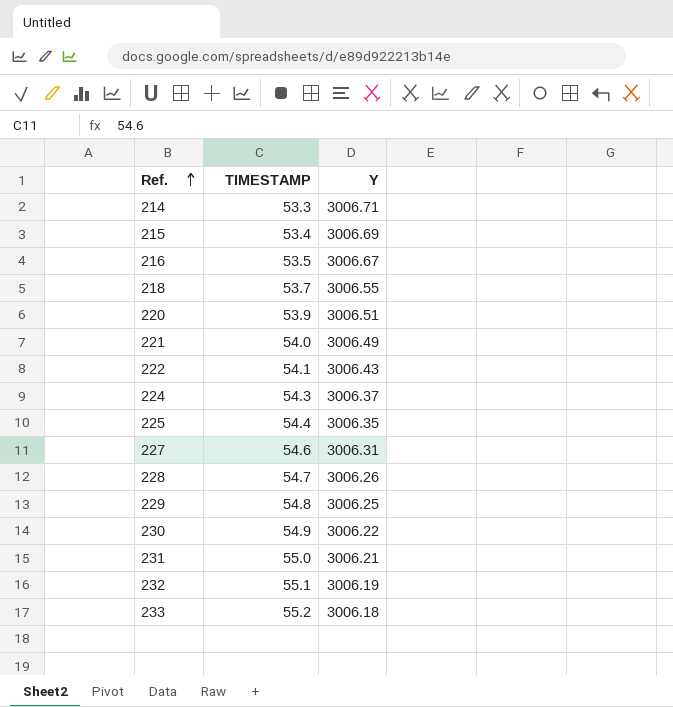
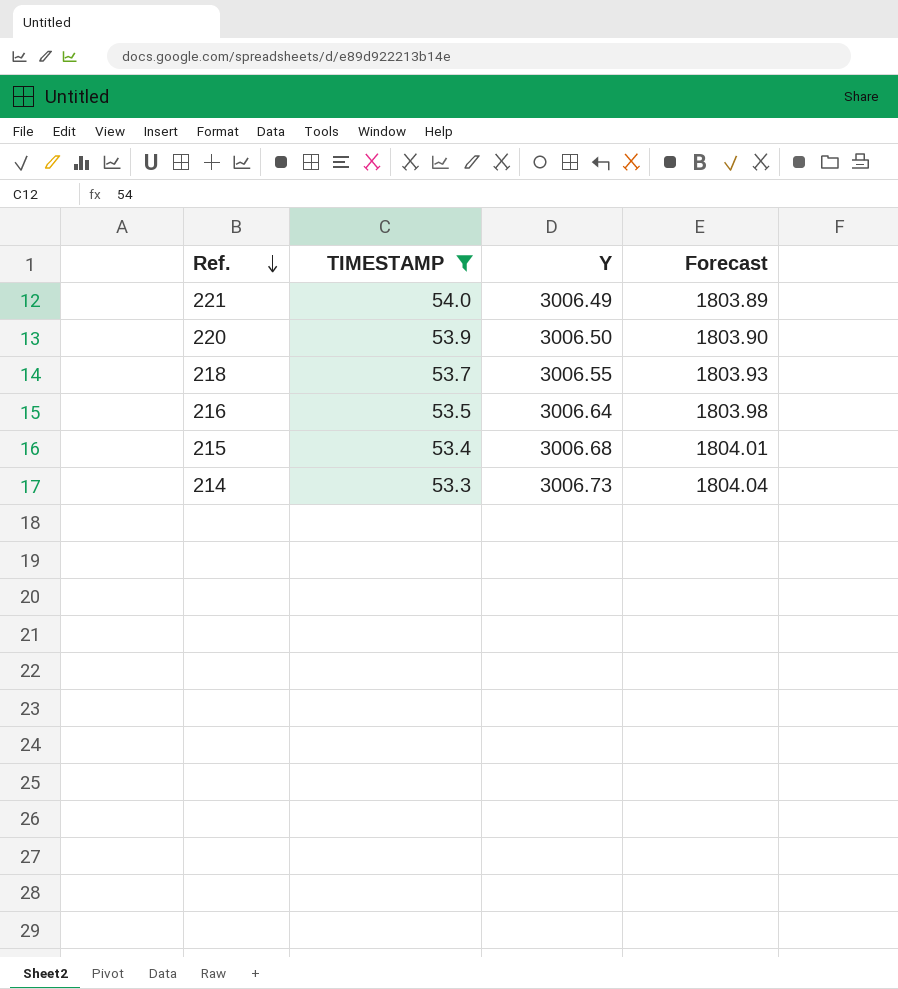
filter: none -> TIMESTAMP <= 54.0
row order: Ref. ascending -> Ref. descending
column Forecast | formula: none -> [Y] * 0.6
220 | Y: 3006.51 -> 3006.50
216 | Y: 3006.67 -> 3006.64
215 | Y: 3006.69 -> 3006.68
214 | Y: 3006.71 -> 3006.73

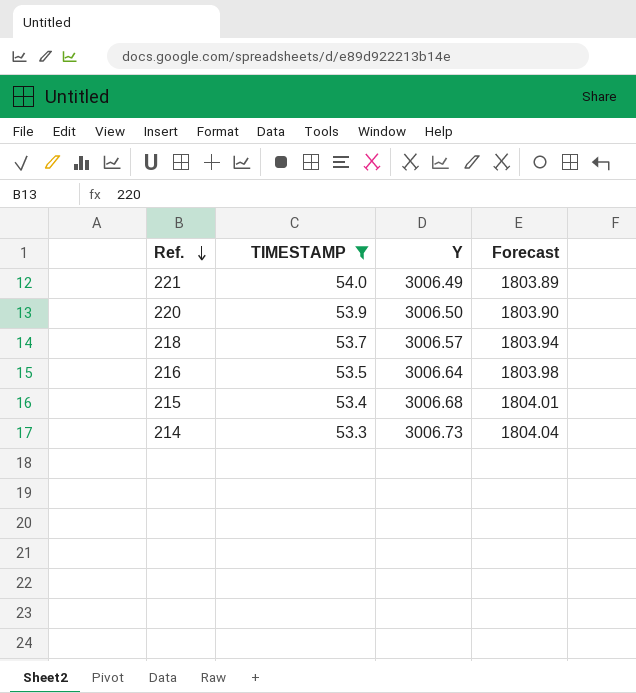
218 | Y: 3006.55 -> 3006.57
218 | Forecast: 1803.93 -> 1803.94

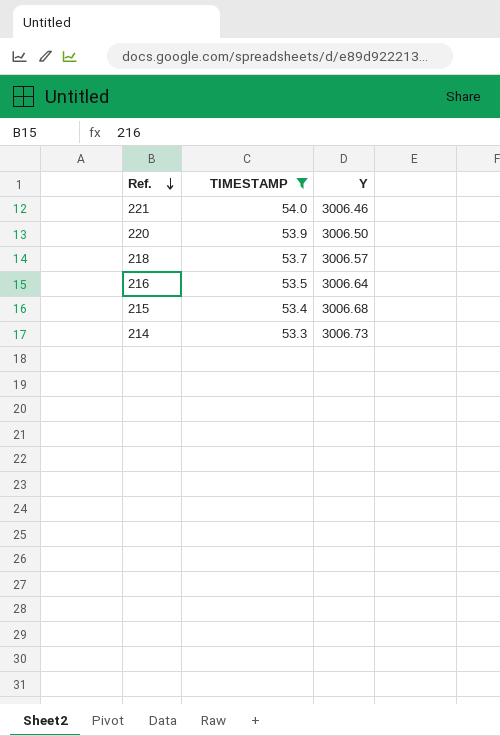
column Forecast | formula: [Y] * 0.6 -> none
221 | Y: 3006.49 -> 3006.46

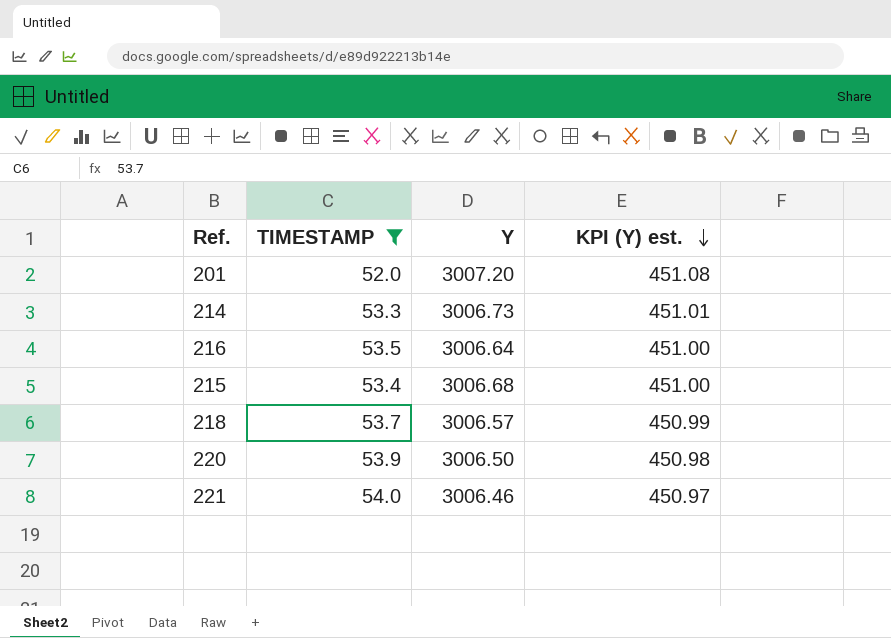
row order: Ref. descending -> KPI (Y) est. descending
column KPI (Y) est. | formula: none -> [Y] * 0.15
row 201: none -> 52.0 | 3007.20 | 451.08

